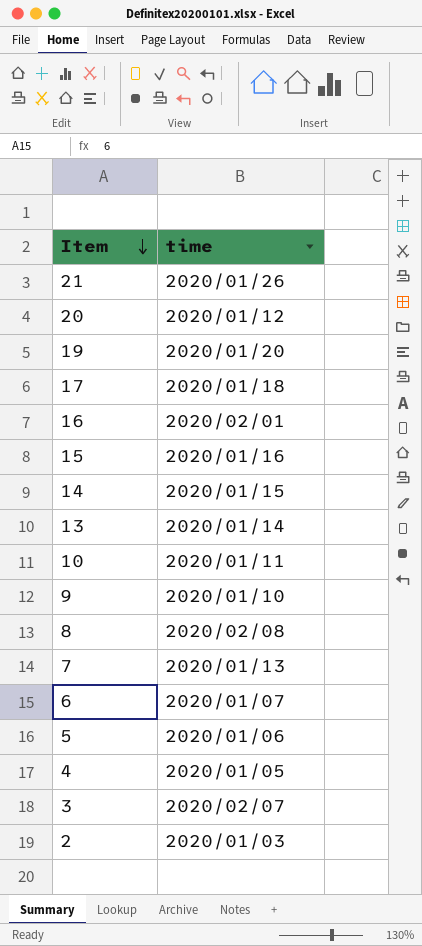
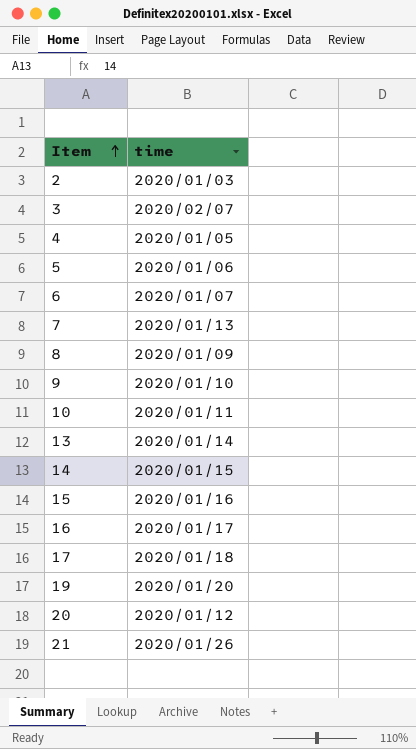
row order: Item descending -> Item ascending
8 | time: 2020/02/08 -> 2020/01/09
16 | time: 2020/02/01 -> 2020/01/17

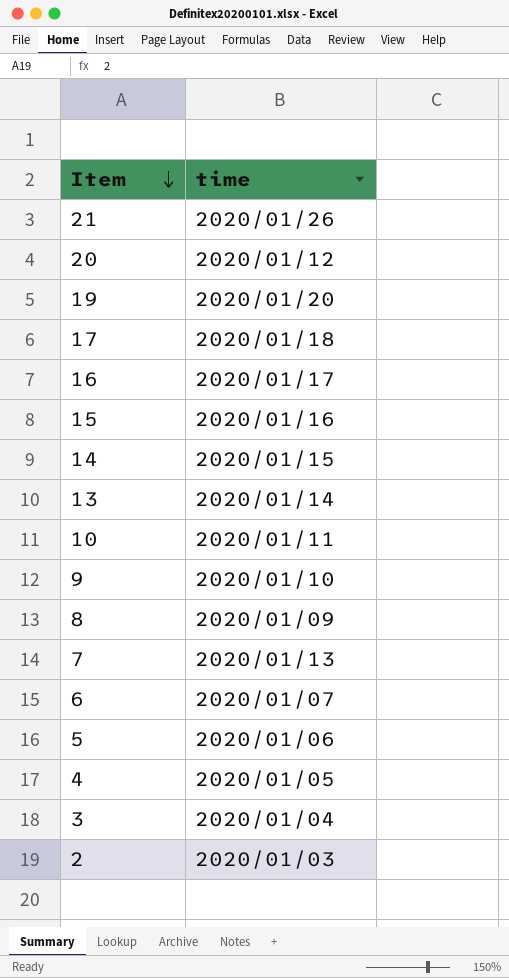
row order: Item ascending -> Item descending
3 | time: 2020/02/07 -> 2020/01/04

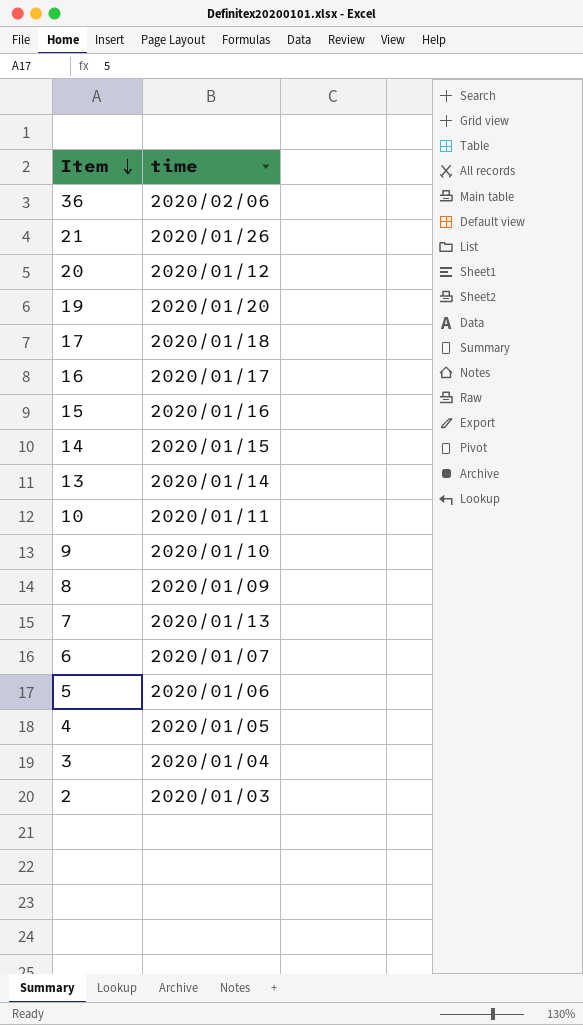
row 36: none -> 2020/02/06

